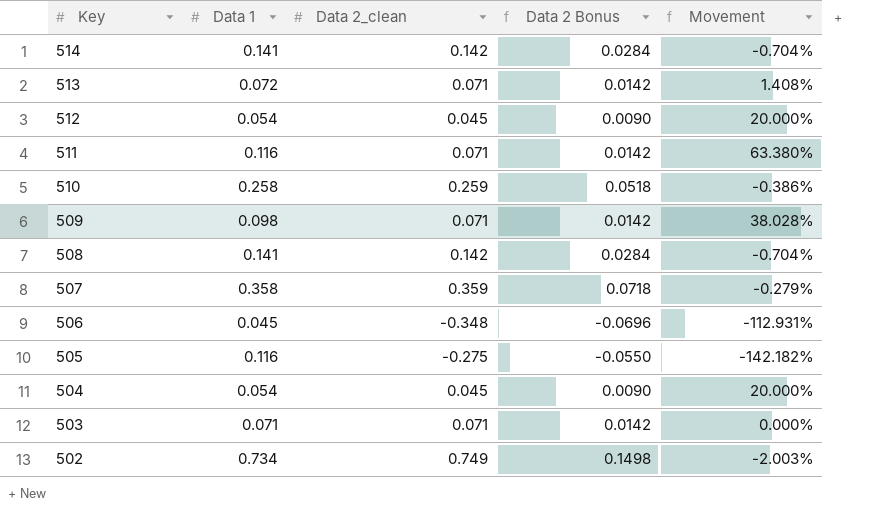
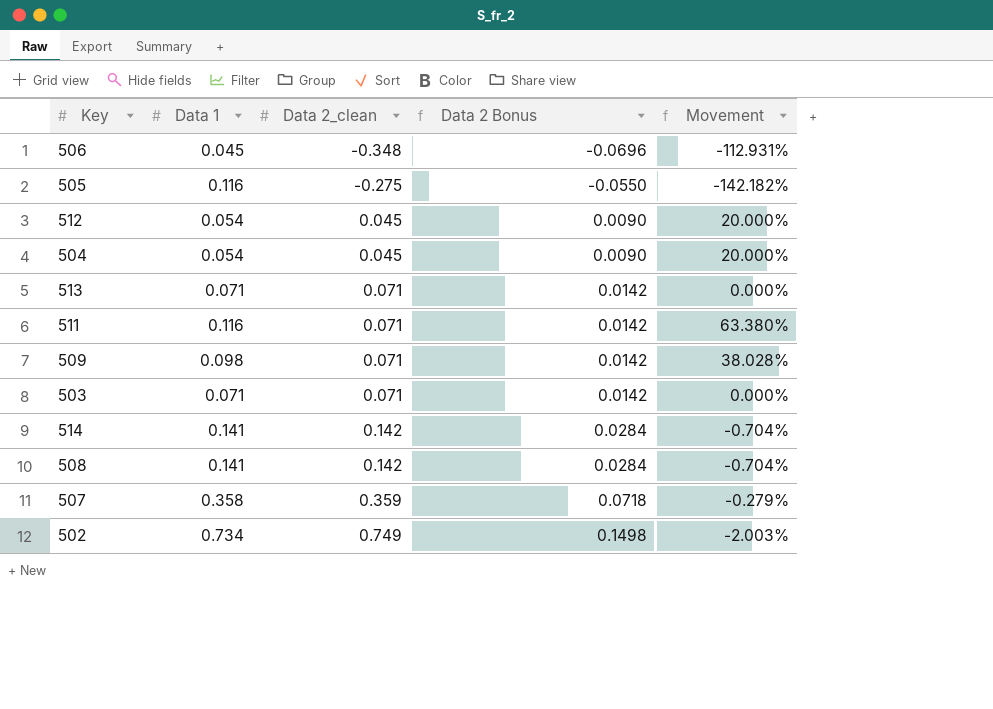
row order: Key descending -> Data 2_clean ascending
row 510: 0.258 | 0.259 | 0.0518 | -0.386% -> none
513 | Data 1: 0.072 -> 0.071
513 | Movement: 1.408% -> 0.000%

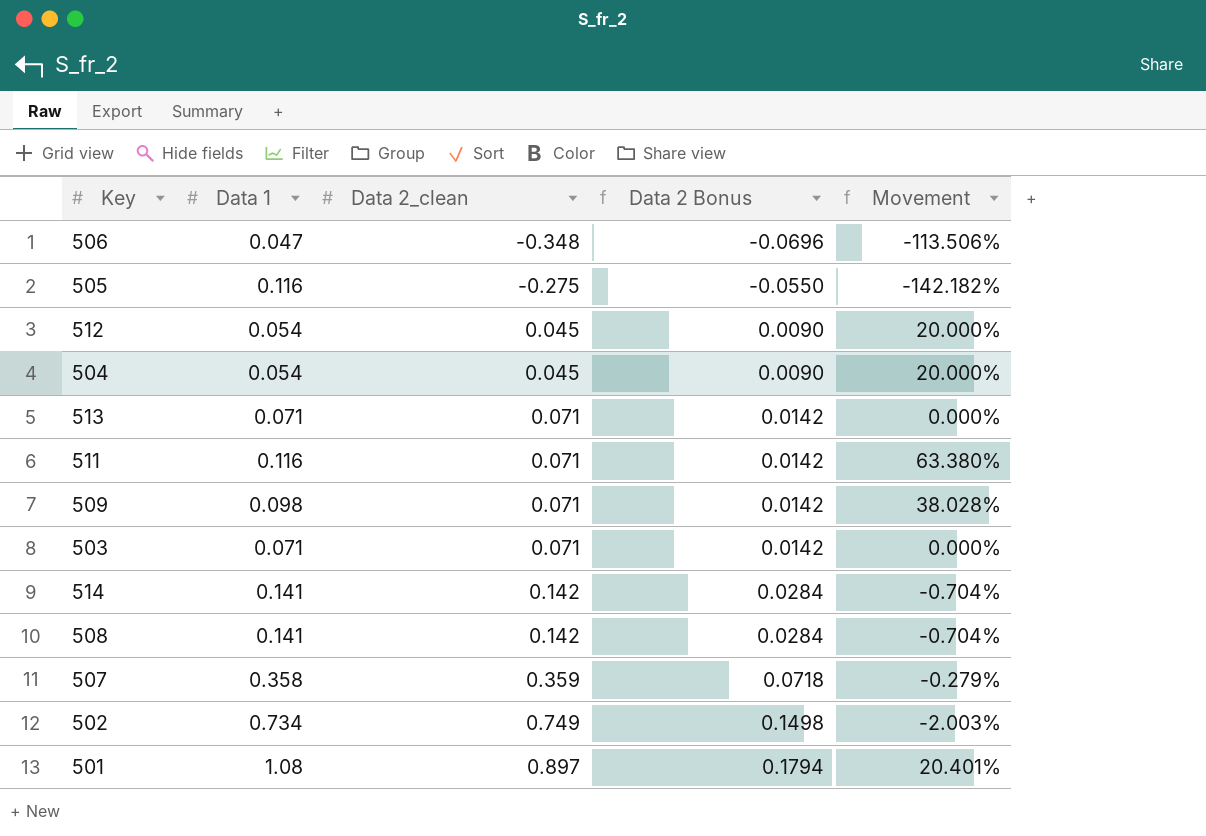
506 | Data 1: 0.045 -> 0.047
506 | Movement: -112.931% -> -113.506%
row 501: none -> 1.08 | 0.897 | 0.1794 | 20.401%

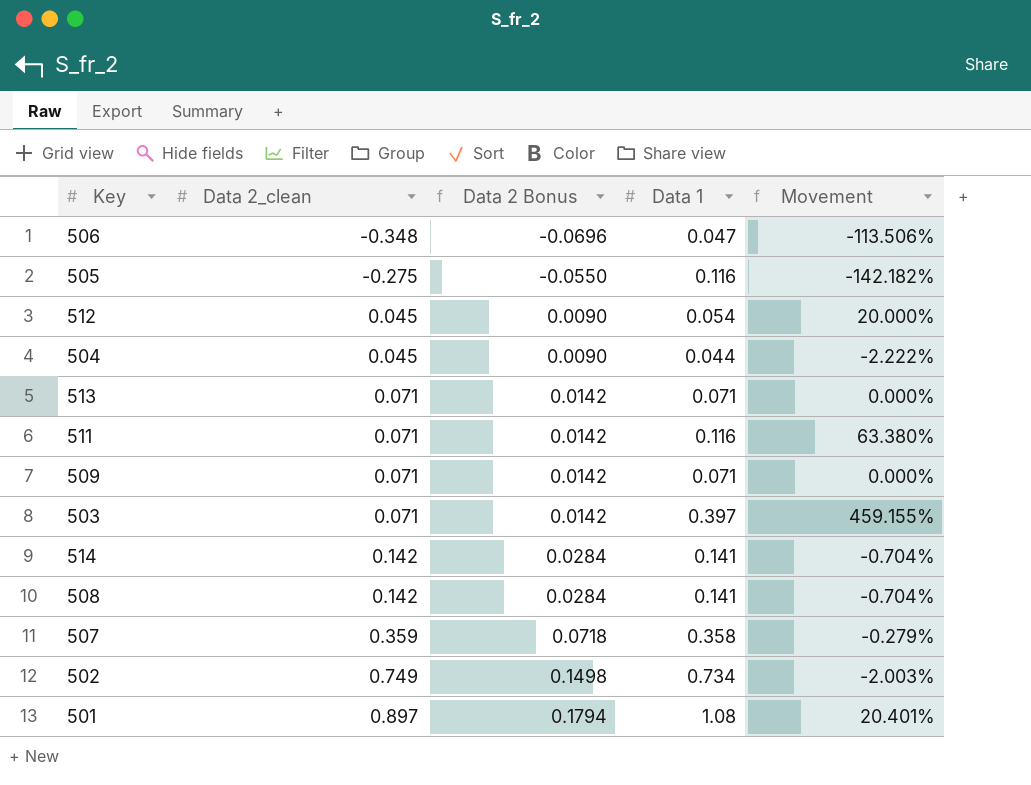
column Data 1 | position: 2 -> 4
504 | Data 1: 0.054 -> 0.044
504 | Movement: 20.000% -> -2.222%
509 | Data 1: 0.098 -> 0.071
509 | Movement: 38.028% -> 0.000%
503 | Data 1: 0.071 -> 0.397
503 | Movement: 0.000% -> 459.155%

